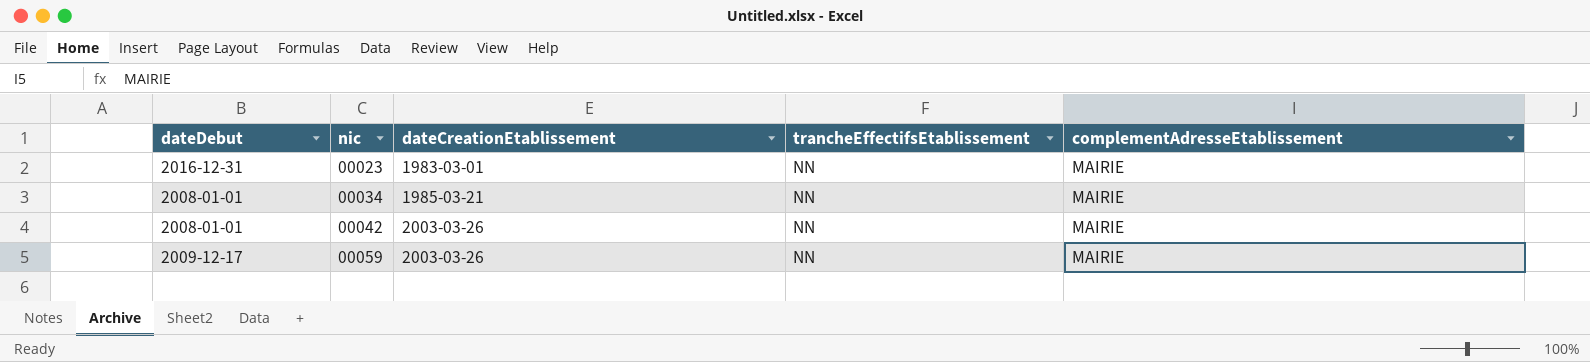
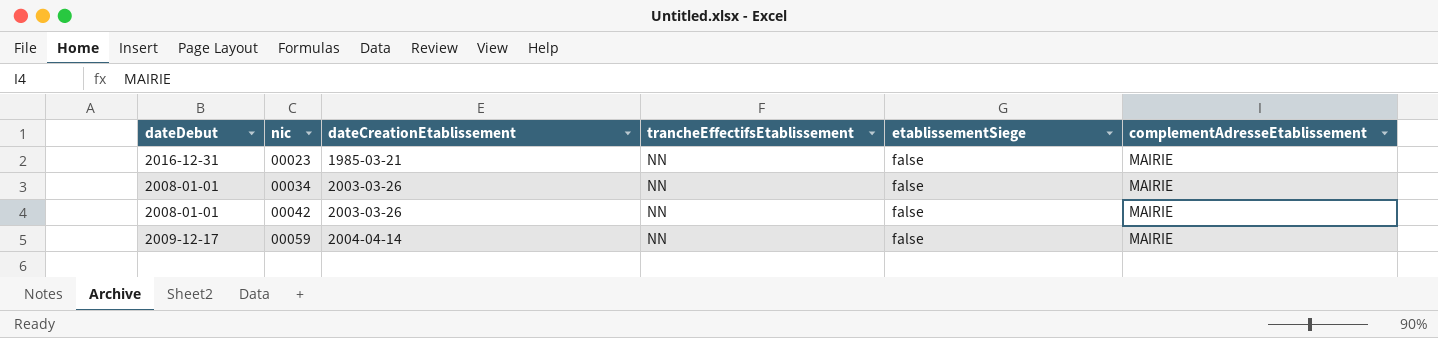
column etablissementSiege | position: none -> 5
00023 | dateCreationEtablissement: 1983-03-01 -> 1985-03-21
00034 | dateCreationEtablissement: 1985-03-21 -> 2003-03-26
00059 | dateCreationEtablissement: 2003-03-26 -> 2004-04-14

